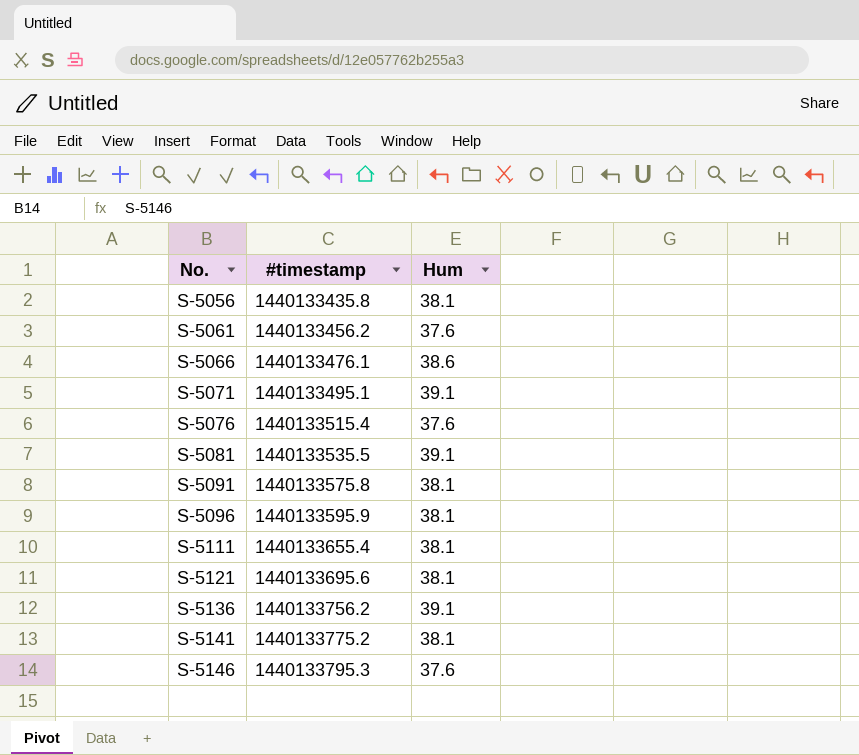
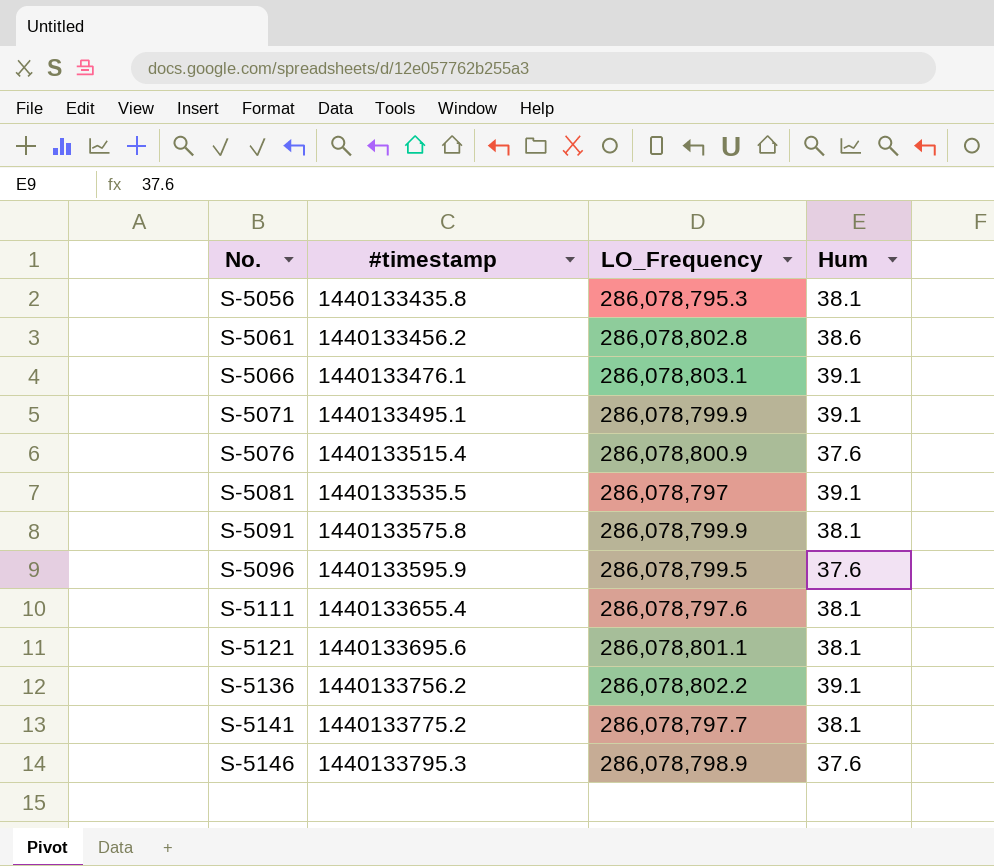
column LO_Frequency | position: none -> 3
S-5061 | Hum: 37.6 -> 38.6
S-5066 | Hum: 38.6 -> 39.1
S-5096 | Hum: 38.1 -> 37.6

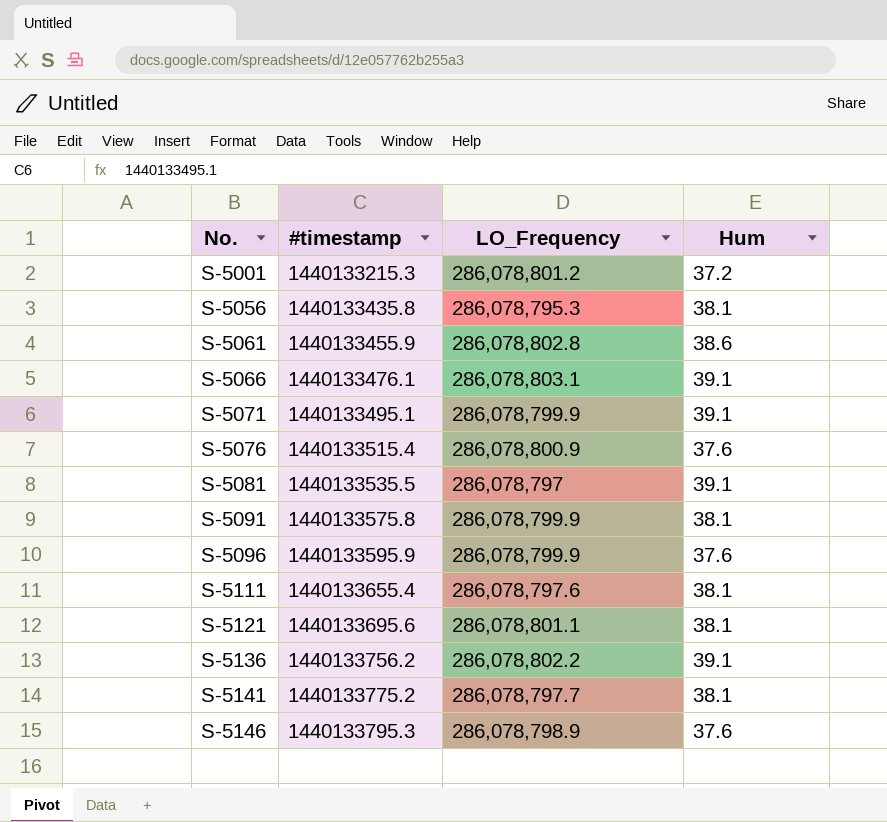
row S-5001: none -> 1440133215.3 | 286,078,801.2 | 37.2
S-5061 | #timestamp: 1440133456.2 -> 1440133455.9
S-5096 | LO_Frequency: 286,078,799.5 -> 286,078,799.9

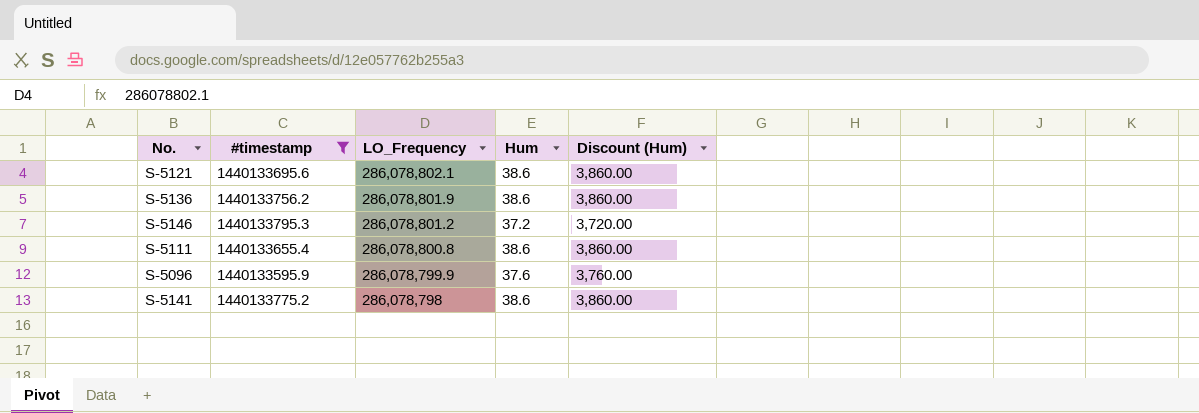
filter: none -> #timestamp >= 1440133595.9
row order: No. ascending -> LO_Frequency descending
column Discount (Hum) | formula: none -> [Hum] * 100
S-5121 | LO_Frequency: 286,078,801.1 -> 286,078,802.1
S-5121 | Hum: 38.1 -> 38.6
S-5136 | LO_Frequency: 286,078,802.2 -> 286,078,801.9
S-5136 | Hum: 39.1 -> 38.6
S-5146 | LO_Frequency: 286,078,798.9 -> 286,078,801.2
S-5146 | Hum: 37.6 -> 37.2
S-5111 | LO_Frequency: 286,078,797.6 -> 286,078,800.8
S-5111 | Hum: 38.1 -> 38.6
S-5141 | LO_Frequency: 286,078,797.7 -> 286,078,798
S-5141 | Hum: 38.1 -> 38.6

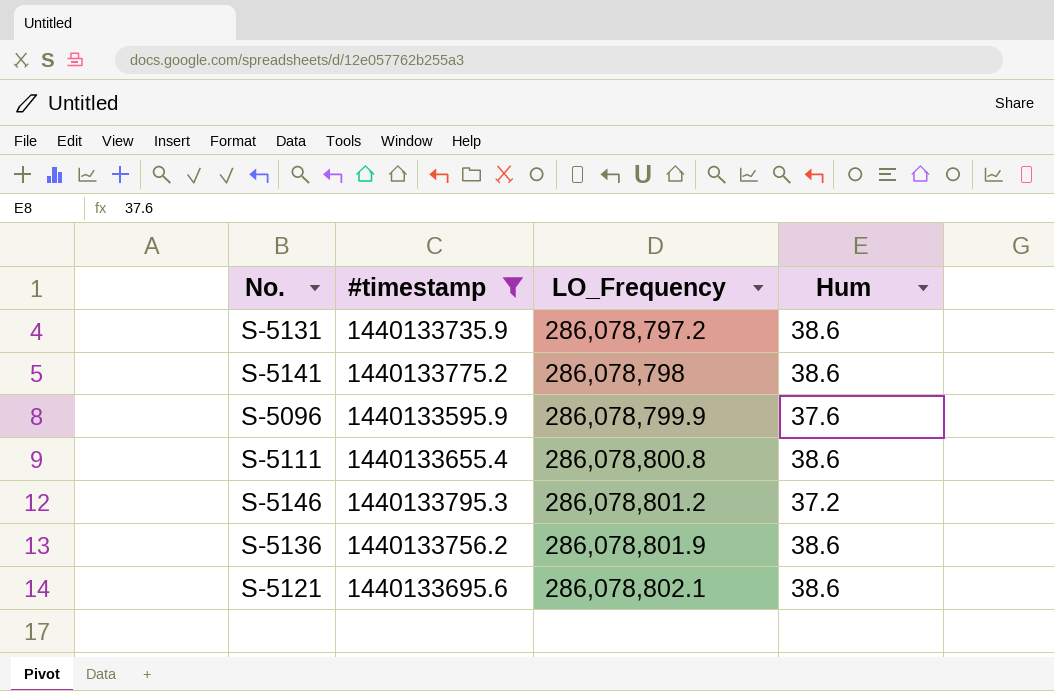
row order: LO_Frequency descending -> LO_Frequency ascending
column Discount (Hum) | formula: [Hum] * 100 -> none
row S-5131: none -> 1440133735.9 | 286,078,797.2 | 38.6

